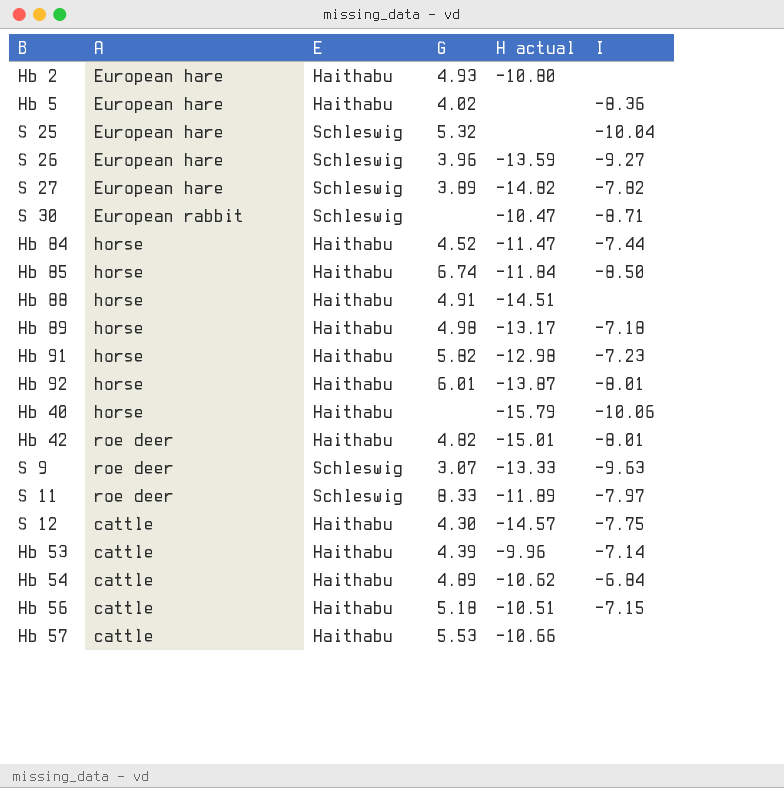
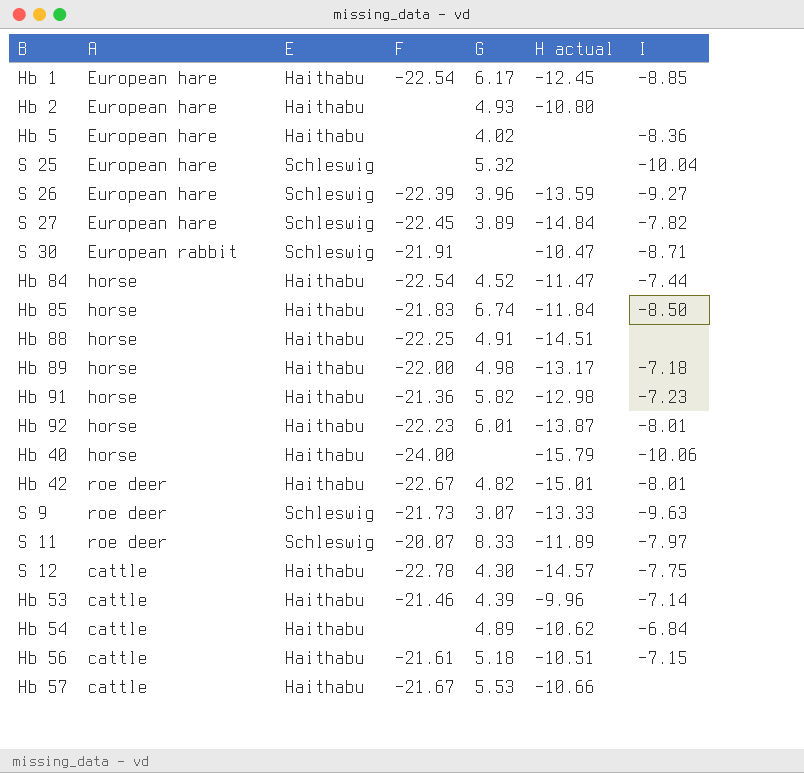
column F | position: none -> 4
row Hb 1: none -> European hare | Haithabu | -22.54 | 6.17 | -12.45 | -8.85
S 27 | H actual: -14.82 -> -14.84

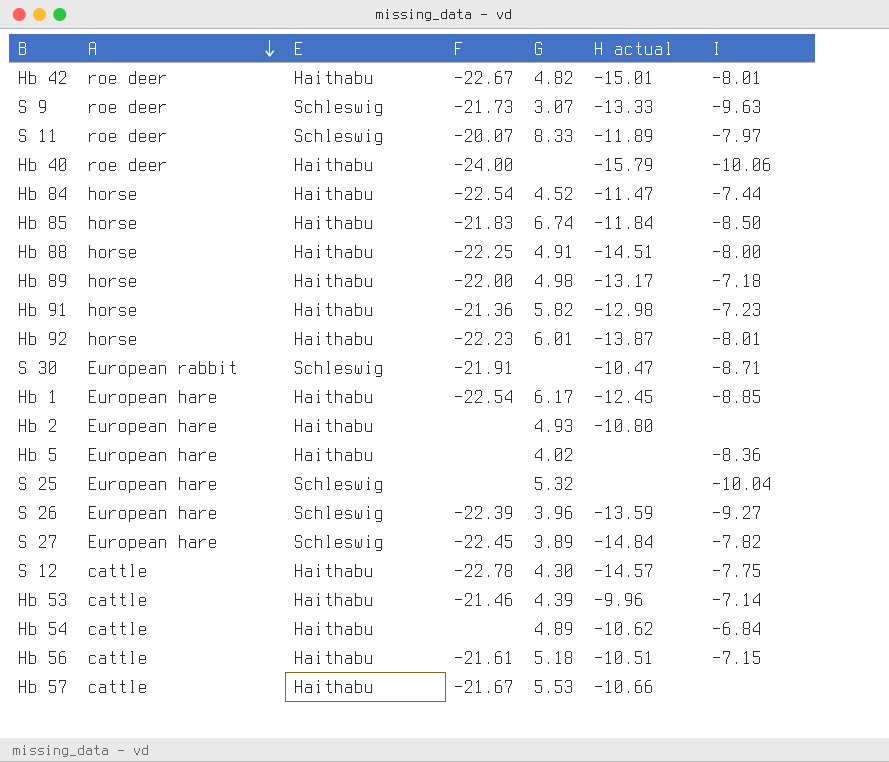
row order: none -> A descending
Hb 40 | A: horse -> roe deer
Hb 88 | I: none -> -8.00

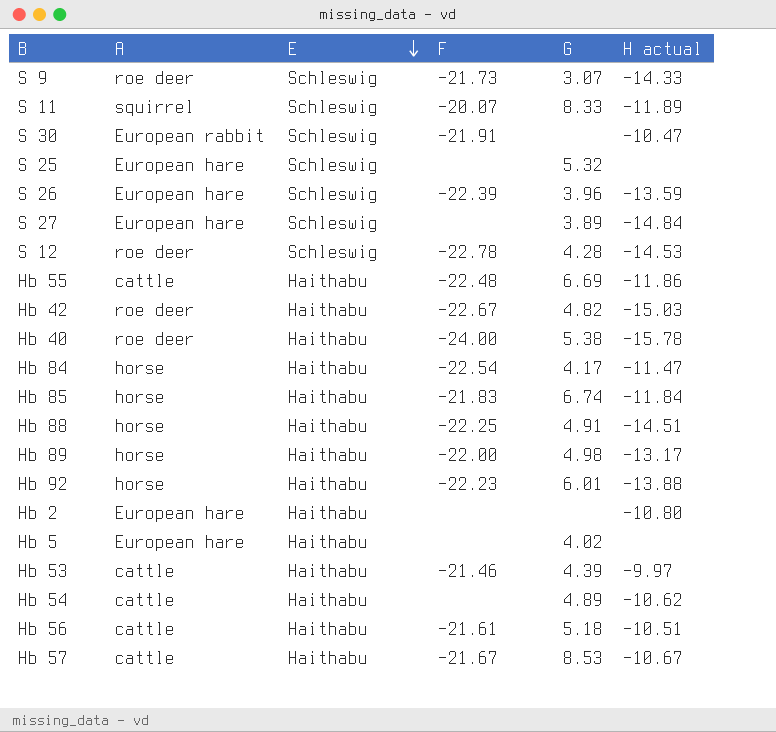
row order: A descending -> E descending
column I | position: 7 -> none
row Hb 91: horse | Haithabu | -21.36 | 5.82 | -12.98 | -7.23 -> none
row Hb 1: European hare | Haithabu | -22.54 | 6.17 | -12.45 | -8.85 -> none
S 9 | H actual: -13.33 -> -14.33
S 11 | A: roe deer -> squirrel
S 27 | F: -22.45 -> none
S 12 | A: cattle -> roe deer
S 12 | E: Haithabu -> Schleswig
S 12 | G: 4.30 -> 4.28
S 12 | H actual: -14.57 -> -14.53
row Hb 55: none -> cattle | Haithabu | -22.48 | 6.69 | -11.86
Hb 42 | H actual: -15.01 -> -15.03
Hb 40 | G: none -> 5.38
Hb 40 | H actual: -15.79 -> -15.78
Hb 84 | G: 4.52 -> 4.17
Hb 92 | H actual: -13.87 -> -13.88
Hb 2 | G: 4.93 -> none
Hb 53 | H actual: -9.96 -> -9.97
Hb 57 | G: 5.53 -> 8.53
Hb 57 | H actual: -10.66 -> -10.67

